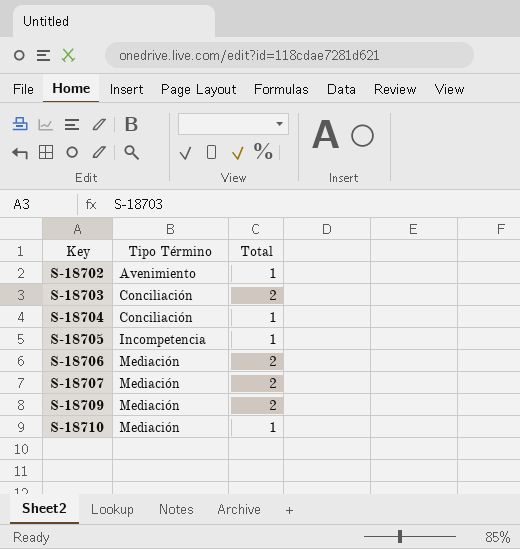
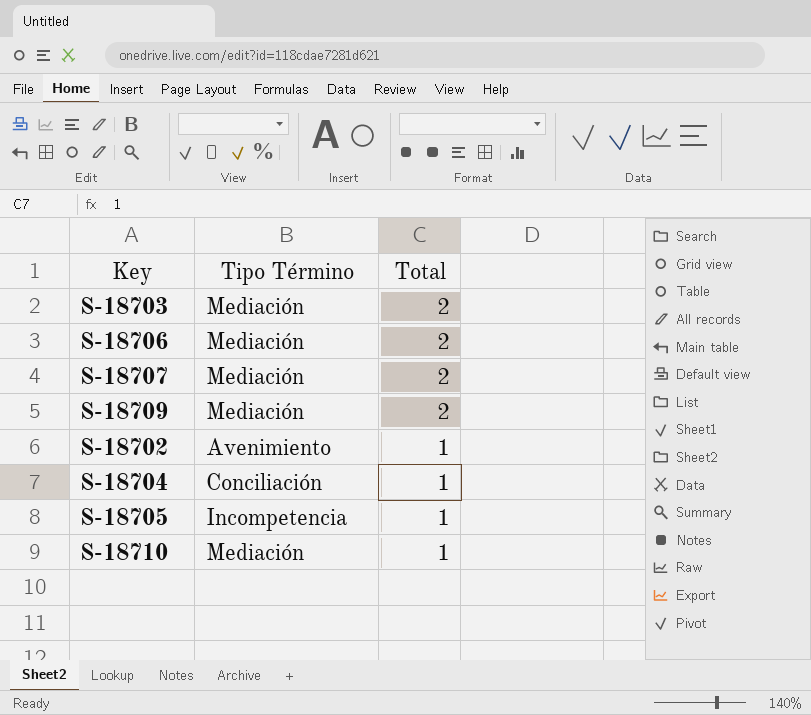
row order: Key ascending -> Total descending
S-18703 | Tipo Término: Conciliación -> Mediación

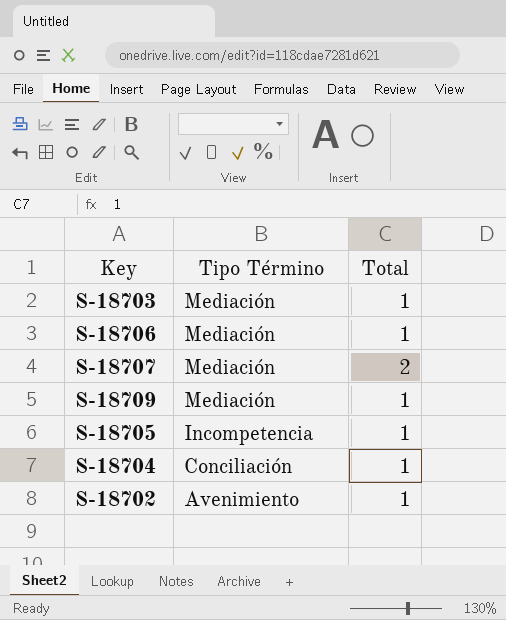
row order: Total descending -> Tipo Término descending
row S-18710: Mediación | 1 -> none
S-18703 | Total: 2 -> 1
S-18706 | Total: 2 -> 1
S-18709 | Total: 2 -> 1

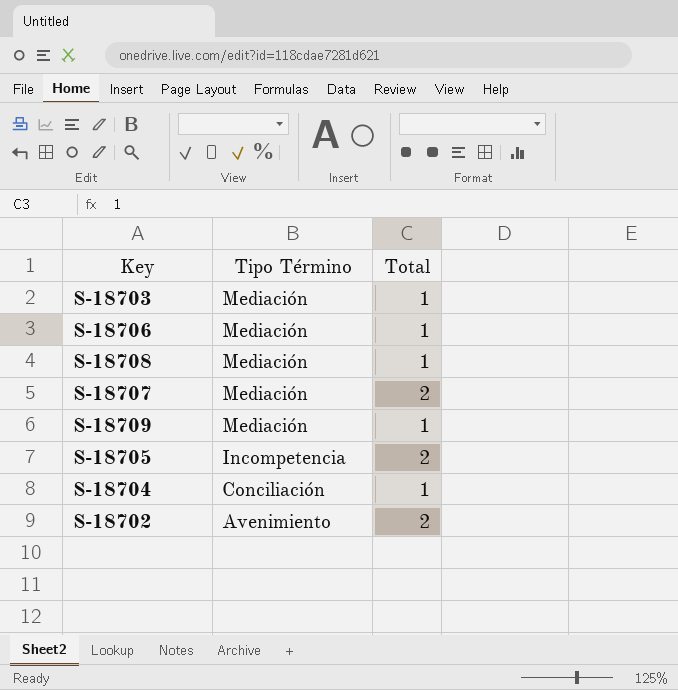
row S-18708: none -> Mediación | 1
S-18705 | Total: 1 -> 2
S-18702 | Total: 1 -> 2

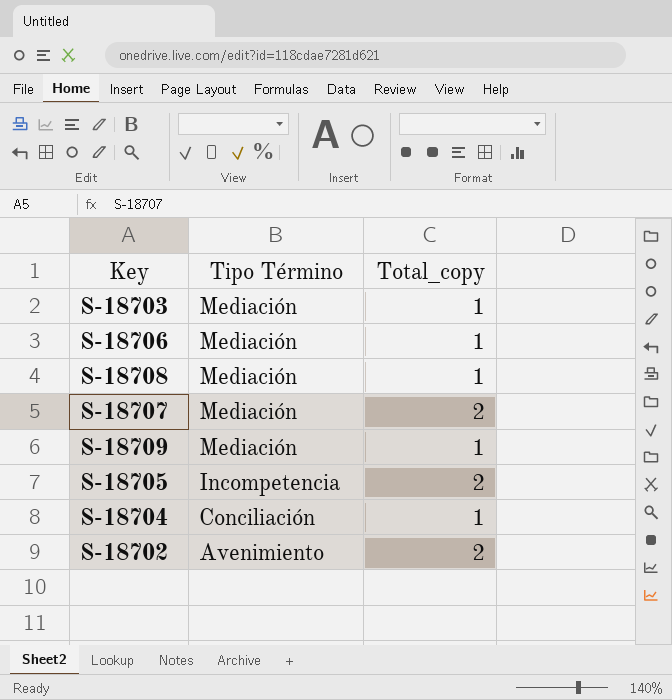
column name: Total -> Total_copy

